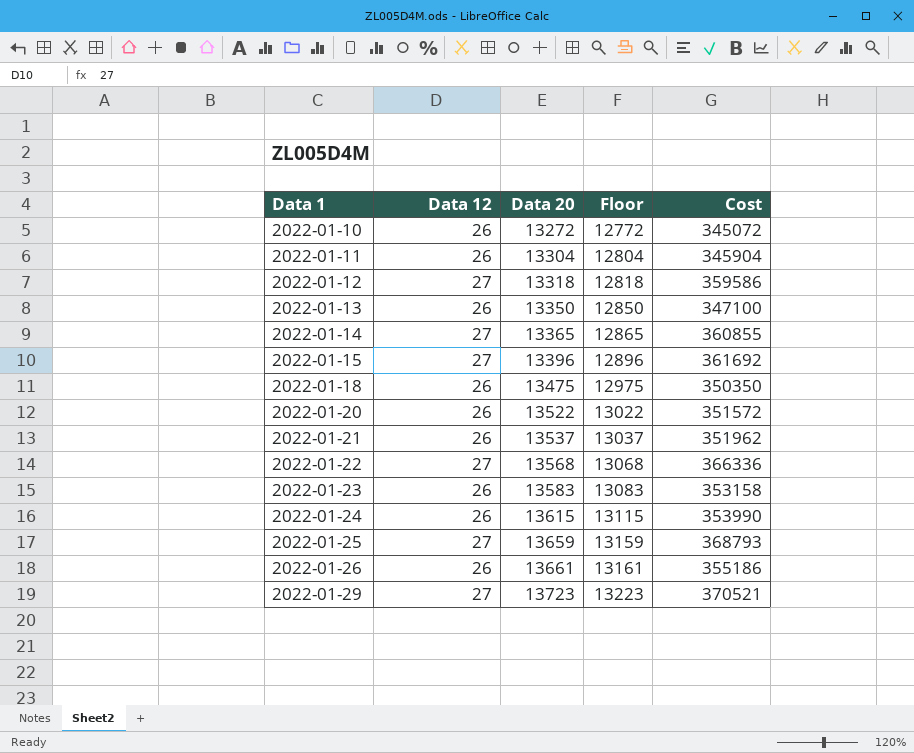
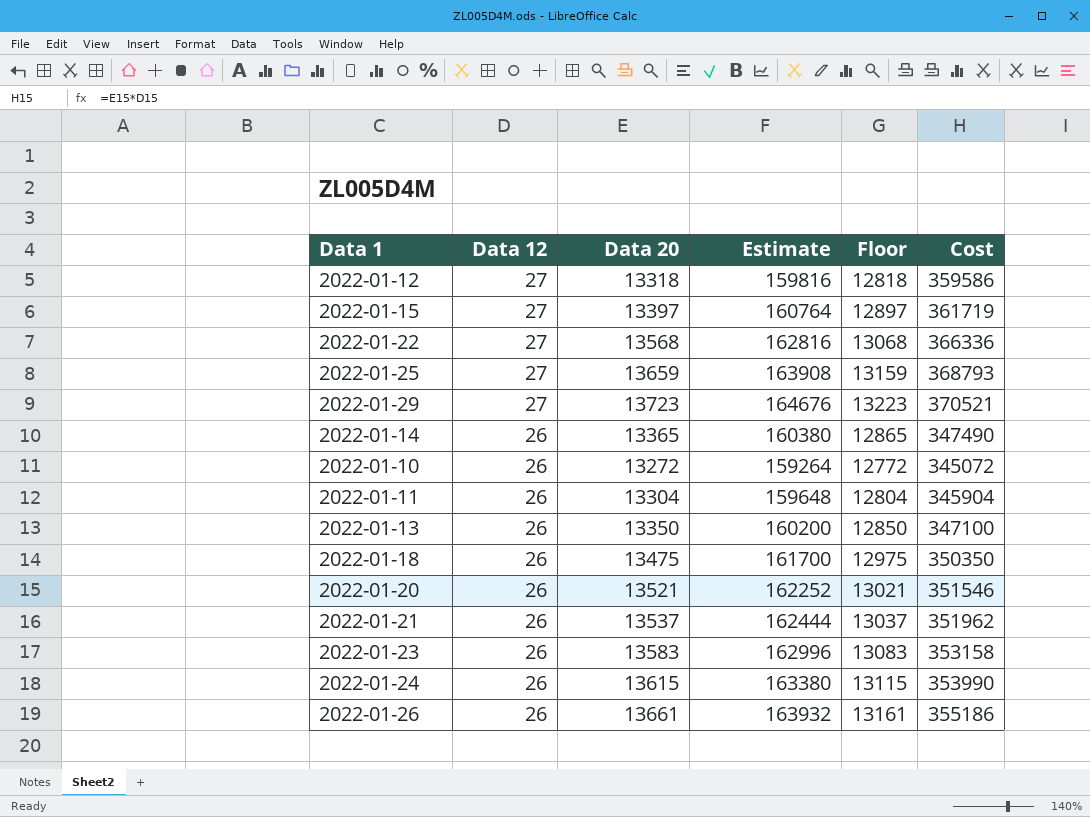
row order: Data 1 ascending -> Data 12 descending
column Estimate | formula: none -> [Data 20] * 12
2022-01-15 | Data 20: 13396 -> 13397
2022-01-15 | Floor: 12896 -> 12897
2022-01-15 | Cost: 361692 -> 361719
2022-01-14 | Data 12: 27 -> 26
2022-01-14 | Cost: 360855 -> 347490
2022-01-20 | Data 20: 13522 -> 13521
2022-01-20 | Floor: 13022 -> 13021
2022-01-20 | Cost: 351572 -> 351546

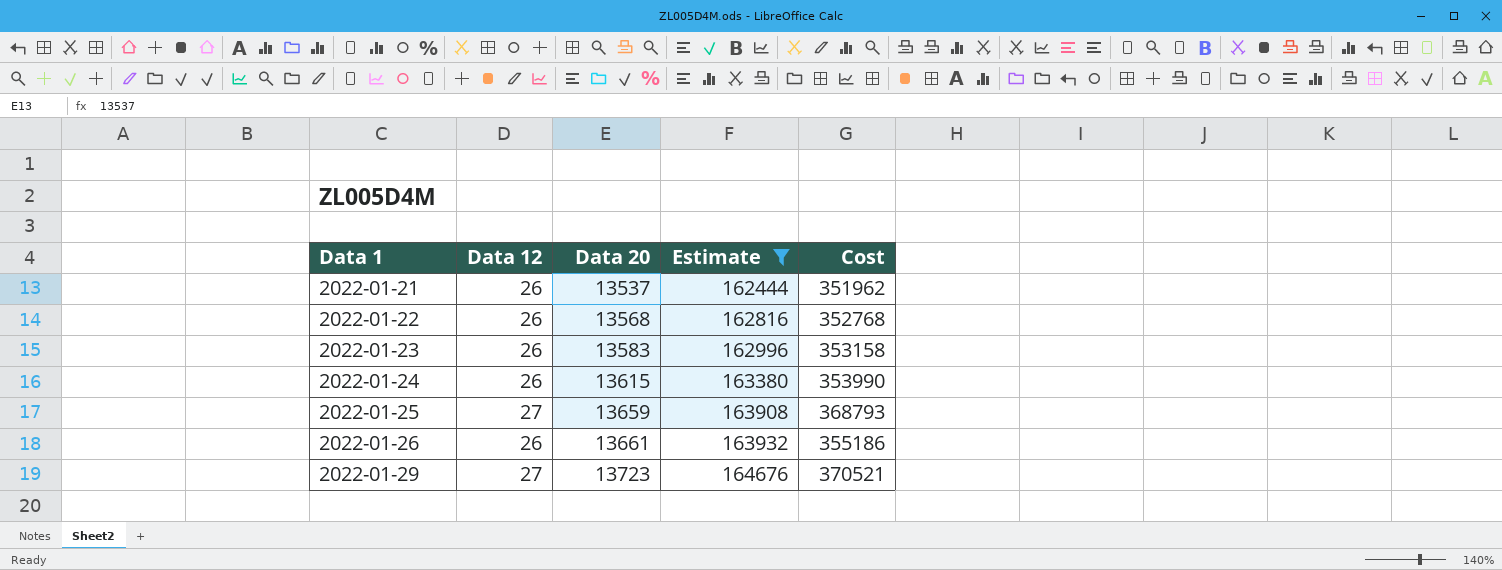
filter: none -> Estimate >= 162444
row order: Data 12 descending -> Data 1 ascending
column Floor | formula: [Data 20] - 500 -> none
2022-01-22 | Data 12: 27 -> 26
2022-01-22 | Cost: 366336 -> 352768

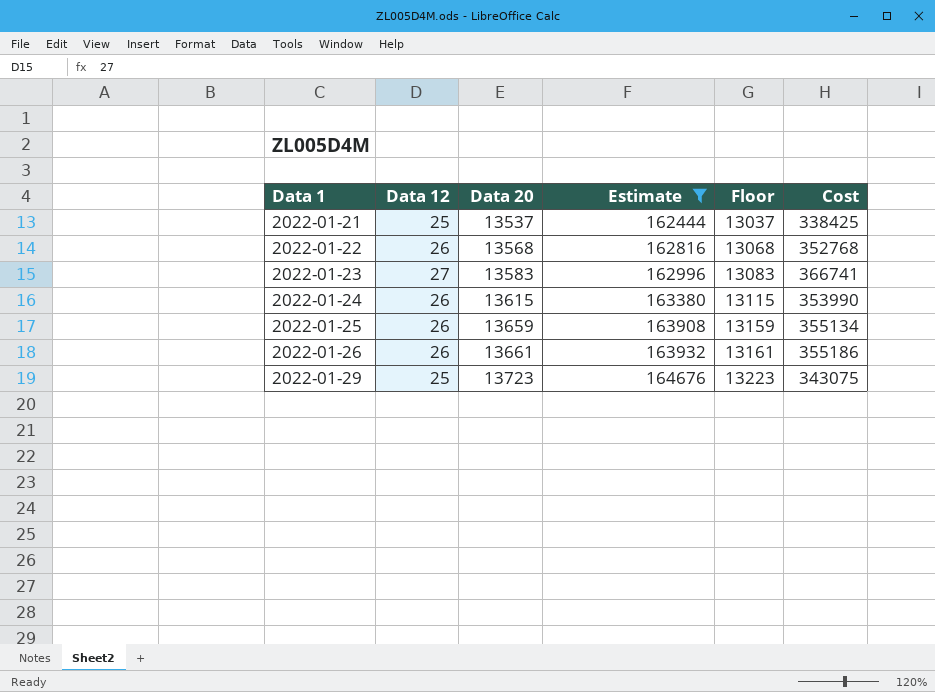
column Floor | formula: none -> [Data 20] - 500
2022-01-21 | Data 12: 26 -> 25
2022-01-21 | Cost: 351962 -> 338425
2022-01-23 | Data 12: 26 -> 27
2022-01-23 | Cost: 353158 -> 366741
2022-01-25 | Data 12: 27 -> 26
2022-01-25 | Cost: 368793 -> 355134
2022-01-29 | Data 12: 27 -> 25
2022-01-29 | Cost: 370521 -> 343075

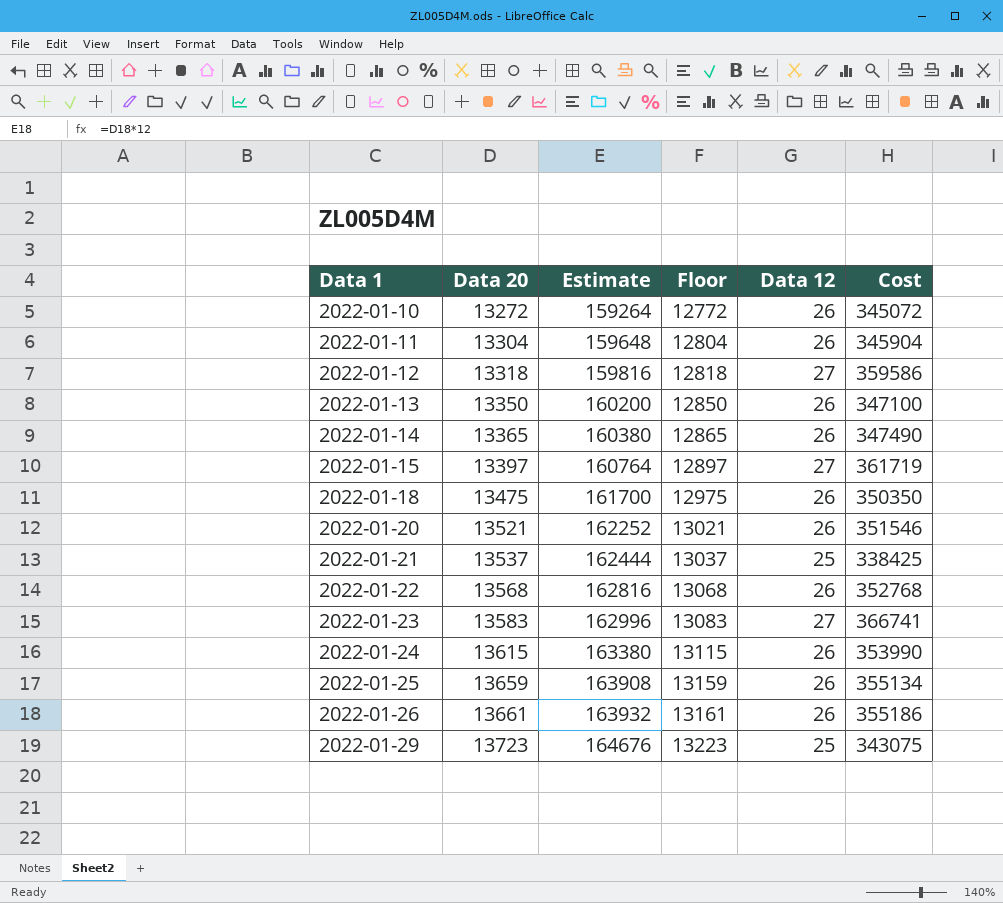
filter: Estimate >= 162444 -> none
column Data 12 | position: 2 -> 5

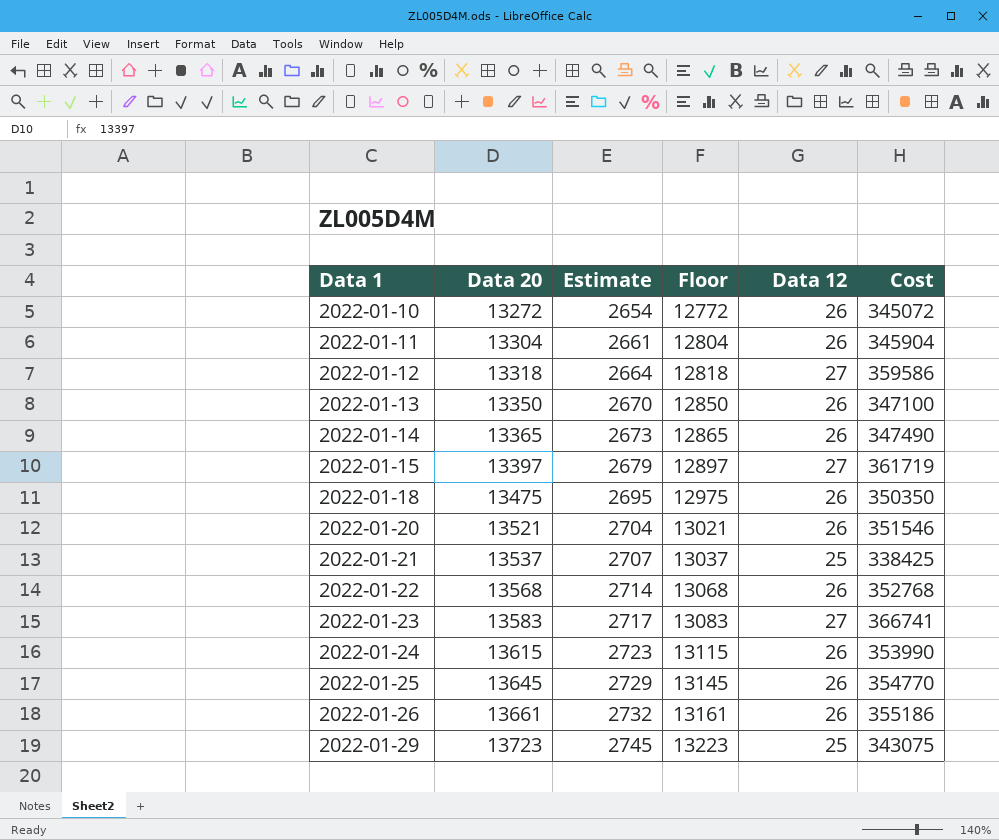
column Estimate | formula: [Data 20] * 12 -> [Data 20] * 0.2
2022-01-25 | Data 20: 13659 -> 13645
2022-01-25 | Floor: 13159 -> 13145
2022-01-25 | Cost: 355134 -> 354770

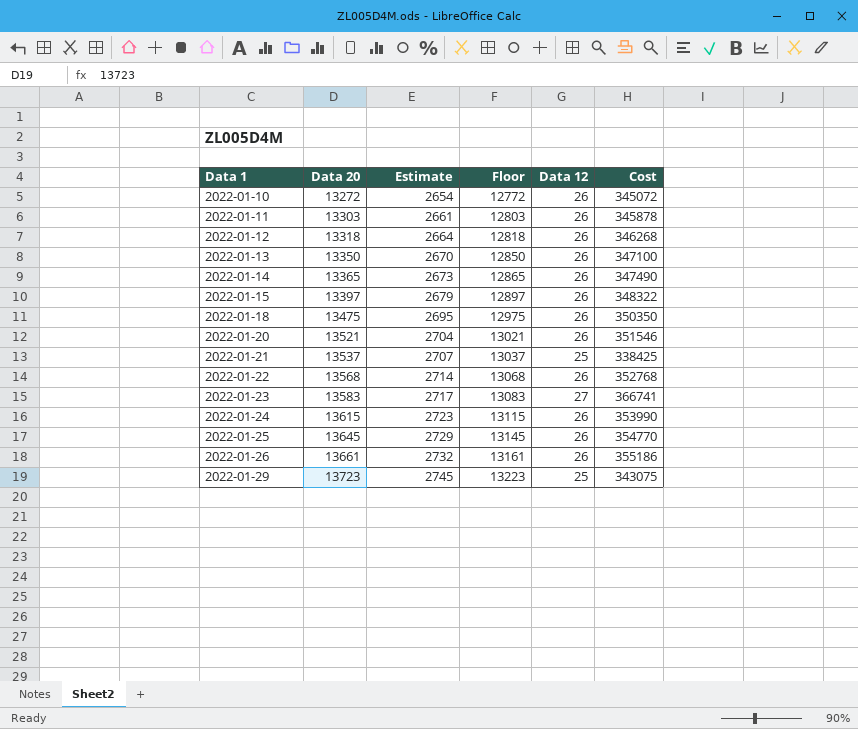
2022-01-11 | Data 20: 13304 -> 13303
2022-01-11 | Floor: 12804 -> 12803
2022-01-11 | Cost: 345904 -> 345878
2022-01-12 | Data 12: 27 -> 26
2022-01-12 | Cost: 359586 -> 346268
2022-01-15 | Data 12: 27 -> 26
2022-01-15 | Cost: 361719 -> 348322

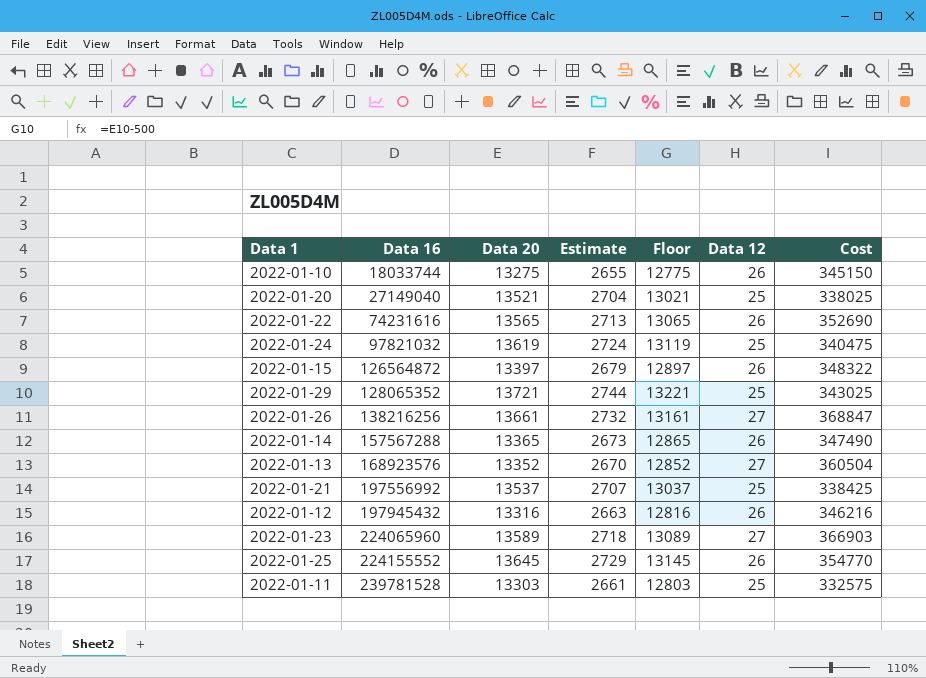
row order: Data 1 ascending -> Data 16 ascending
column Data 16 | position: none -> 2
row 2022-01-18: 13475 | 2695 | 12975 | 26 | 350350 -> none
2022-01-10 | Data 20: 13272 -> 13275
2022-01-10 | Estimate: 2654 -> 2655
2022-01-10 | Floor: 12772 -> 12775
2022-01-10 | Cost: 345072 -> 345150
2022-01-20 | Data 12: 26 -> 25
2022-01-20 | Cost: 351546 -> 338025
2022-01-22 | Data 20: 13568 -> 13565
2022-01-22 | Estimate: 2714 -> 2713
2022-01-22 | Floor: 13068 -> 13065
2022-01-22 | Cost: 352768 -> 352690
2022-01-24 | Data 20: 13615 -> 13619
2022-01-24 | Estimate: 2723 -> 2724
2022-01-24 | Floor: 13115 -> 13119
2022-01-24 | Data 12: 26 -> 25
2022-01-24 | Cost: 353990 -> 340475
2022-01-29 | Data 20: 13723 -> 13721
2022-01-29 | Estimate: 2745 -> 2744
2022-01-29 | Floor: 13223 -> 13221
2022-01-29 | Cost: 343075 -> 343025
2022-01-26 | Data 12: 26 -> 27
2022-01-26 | Cost: 355186 -> 368847
2022-01-13 | Data 20: 13350 -> 13352
2022-01-13 | Floor: 12850 -> 12852
2022-01-13 | Data 12: 26 -> 27
2022-01-13 | Cost: 347100 -> 360504
2022-01-12 | Data 20: 13318 -> 13316
2022-01-12 | Estimate: 2664 -> 2663
2022-01-12 | Floor: 12818 -> 12816
2022-01-12 | Cost: 346268 -> 346216
2022-01-23 | Data 20: 13583 -> 13589
2022-01-23 | Estimate: 2717 -> 2718
2022-01-23 | Floor: 13083 -> 13089
2022-01-23 | Cost: 366741 -> 366903
2022-01-11 | Data 12: 26 -> 25
2022-01-11 | Cost: 345878 -> 332575

